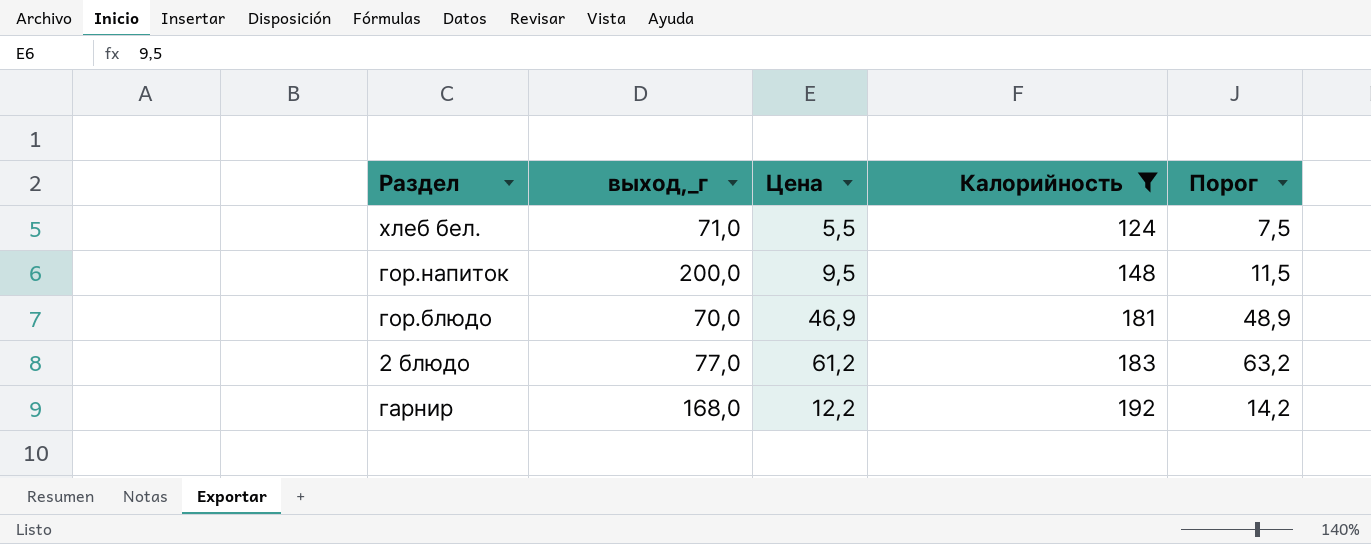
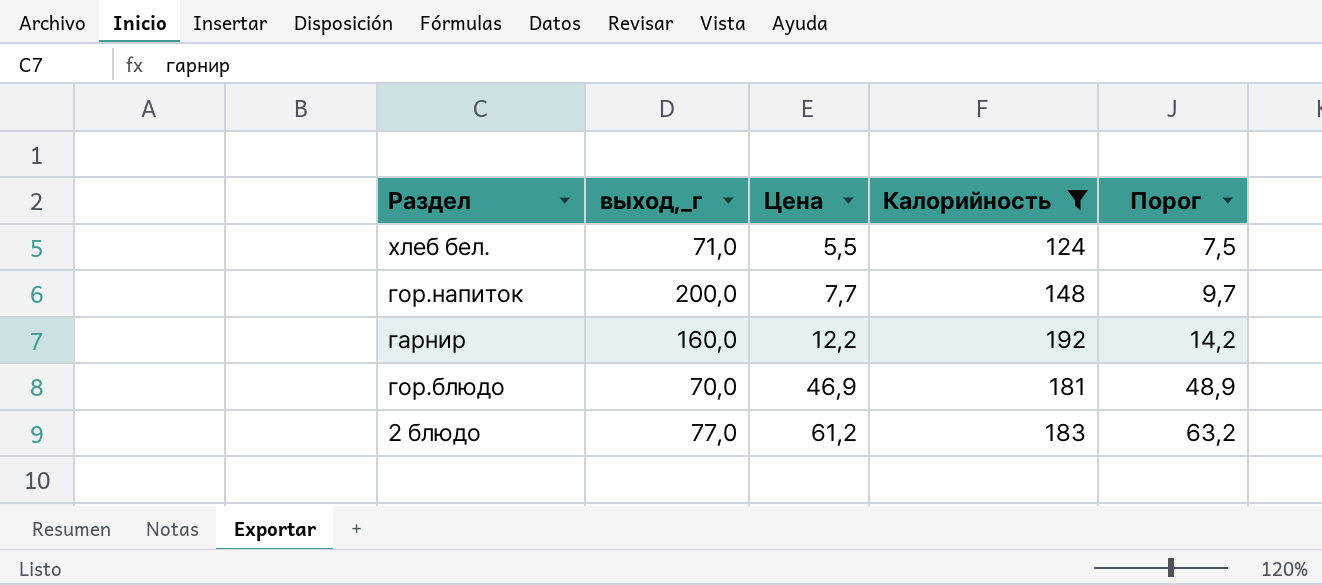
row order: Калорийность ascending -> Цена ascending
гор.напиток | Цена: 9,5 -> 7,7
гор.напиток | Порог: 11,5 -> 9,7
гарнир | выход,_г: 168,0 -> 160,0

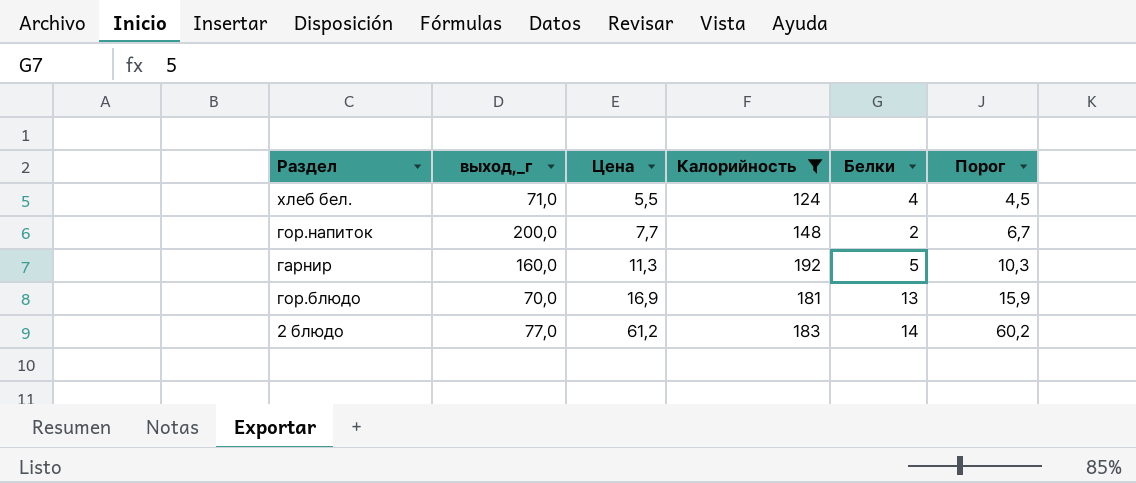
column Белки | position: none -> 5
column Порог | formula: [Цена] + 2 -> [Цена] - 1
гарнир | Цена: 12,2 -> 11,3
гор.блюдо | Цена: 46,9 -> 16,9

